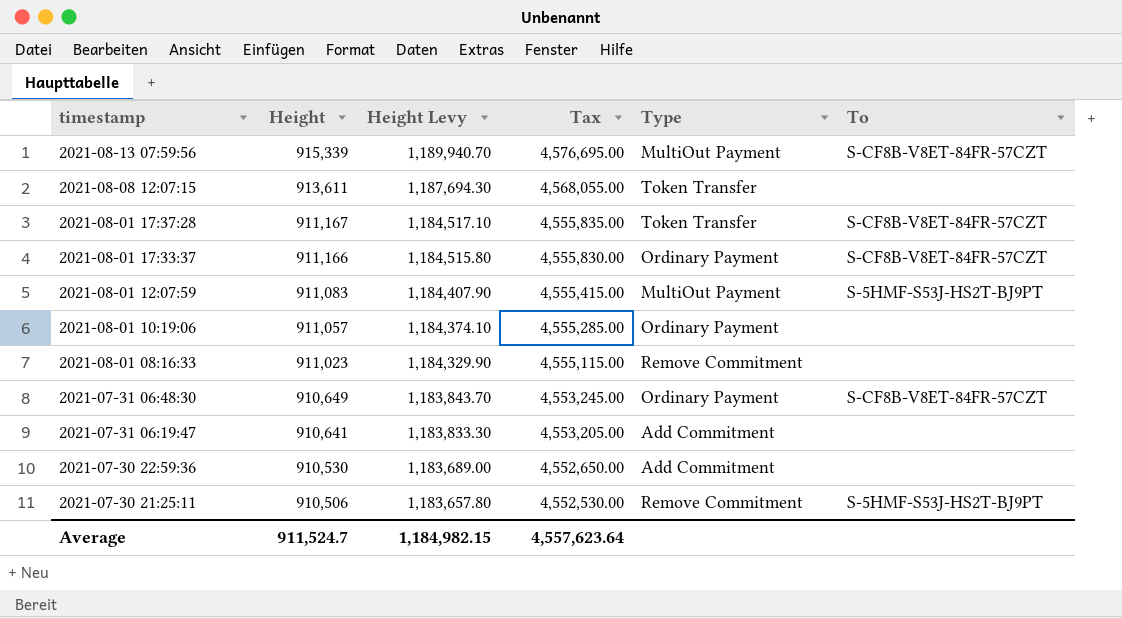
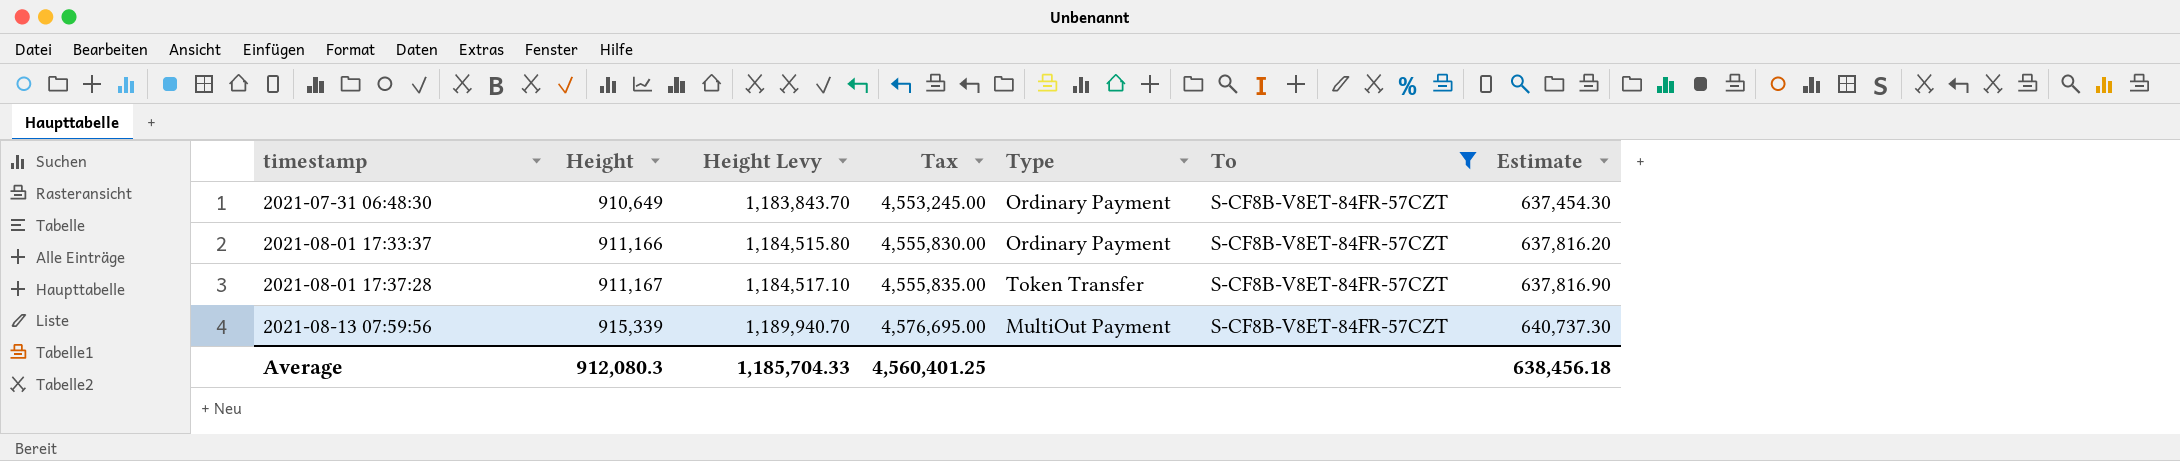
filter: none -> To = S-CF8B-V8ET-84FR-57CZT
row order: timestamp descending -> timestamp ascending
column Estimate | formula: none -> [Height] * 0.7
Average | Height: 911,524.7 -> 912,080.3
Average | Height Levy: 1,184,982.15 -> 1,185,704.33
Average | Tax: 4,557,623.64 -> 4,560,401.25

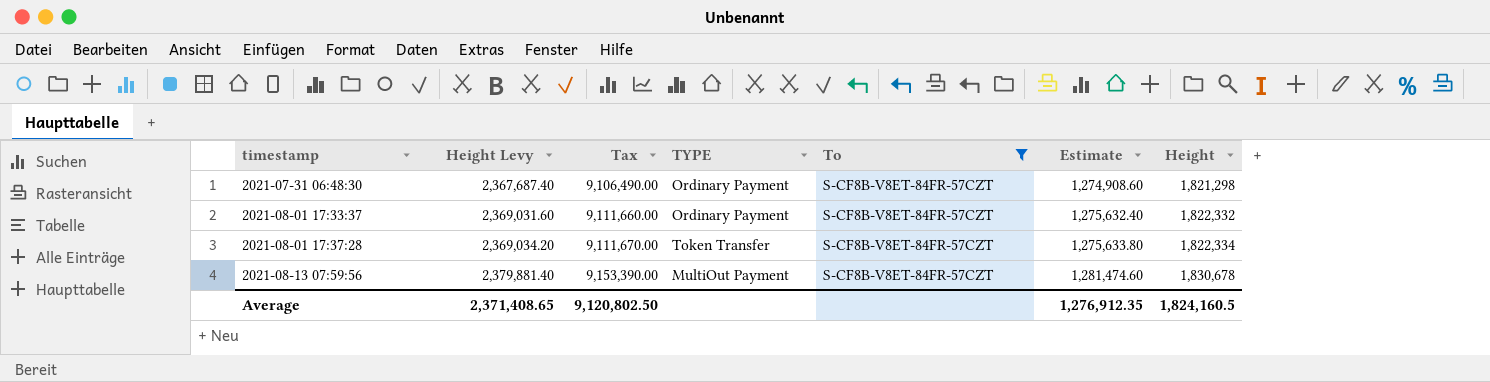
column name: Type -> TYPE
column Height | position: 2 -> 7
2021-07-31 06:48:30 | Height Levy: 1,183,843.70 -> 2,367,687.40
2021-07-31 06:48:30 | Tax: 4,553,245.00 -> 9,106,490.00
2021-07-31 06:48:30 | Estimate: 637,454.30 -> 1,274,908.60
2021-07-31 06:48:30 | Height: 910,649 -> 1,821,298
2021-08-01 17:33:37 | Height Levy: 1,184,515.80 -> 2,369,031.60
2021-08-01 17:33:37 | Tax: 4,555,830.00 -> 9,111,660.00
2021-08-01 17:33:37 | Estimate: 637,816.20 -> 1,275,632.40
2021-08-01 17:33:37 | Height: 911,166 -> 1,822,332
2021-08-01 17:37:28 | Height Levy: 1,184,517.10 -> 2,369,034.20
2021-08-01 17:37:28 | Tax: 4,555,835.00 -> 9,111,670.00
2021-08-01 17:37:28 | Estimate: 637,816.90 -> 1,275,633.80
2021-08-01 17:37:28 | Height: 911,167 -> 1,822,334
2021-08-13 07:59:56 | Height Levy: 1,189,940.70 -> 2,379,881.40
2021-08-13 07:59:56 | Tax: 4,576,695.00 -> 9,153,390.00
2021-08-13 07:59:56 | Estimate: 640,737.30 -> 1,281,474.60
2021-08-13 07:59:56 | Height: 915,339 -> 1,830,678
Average | Height Levy: 1,185,704.33 -> 2,371,408.65
Average | Tax: 4,560,401.25 -> 9,120,802.50
Average | Estimate: 638,456.18 -> 1,276,912.35
Average | Height: 912,080.3 -> 1,824,160.5

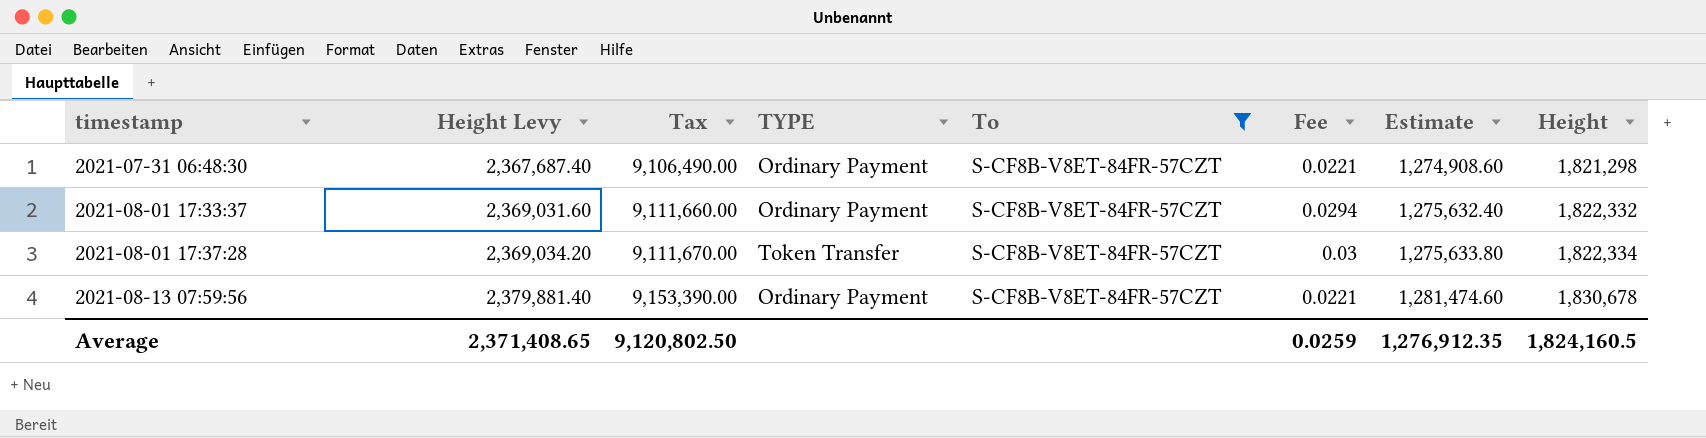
column Fee | position: none -> 6
2021-08-13 07:59:56 | TYPE: MultiOut Payment -> Ordinary Payment

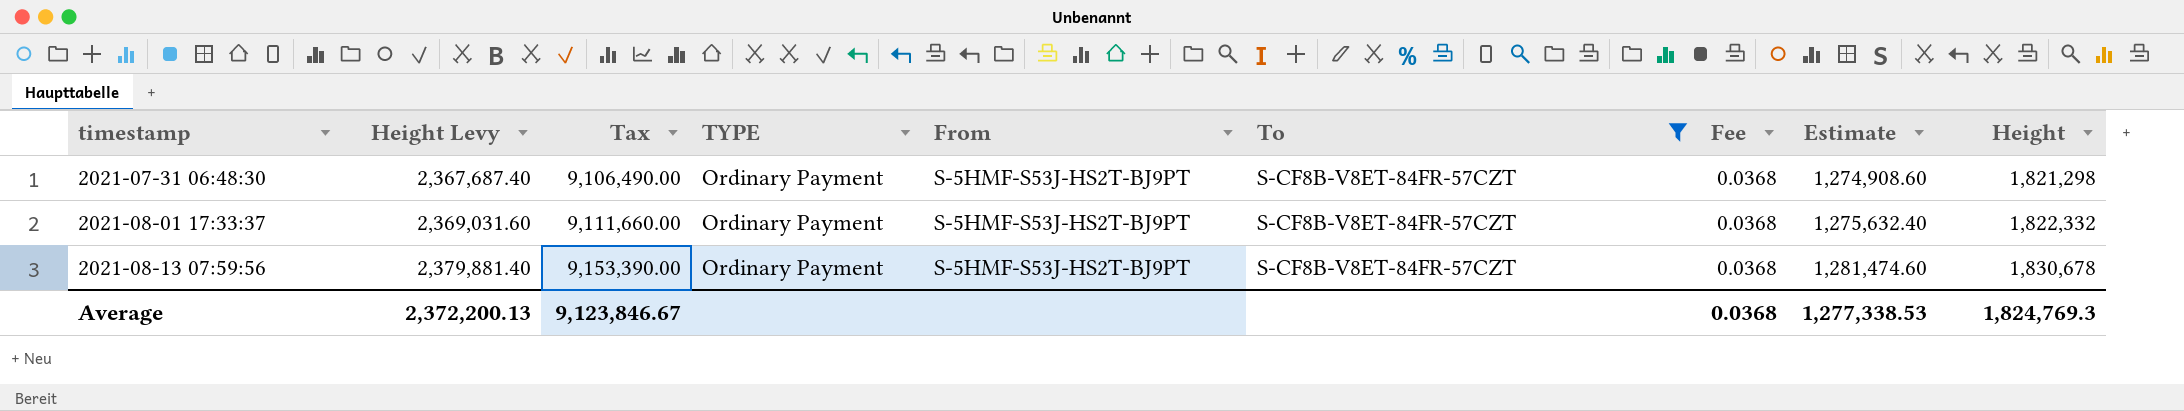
column From | position: none -> 5
row 2021-08-01 17:37:28: 2,369,034.20 | 9,111,670.00 | Token Transfer | S-CF8B-V8ET-84FR-57CZT | 0.03 | 1,275,633.80 | 1,822,334 -> none
2021-07-31 06:48:30 | Fee: 0.0221 -> 0.0368
2021-08-01 17:33:37 | Fee: 0.0294 -> 0.0368
2021-08-13 07:59:56 | Fee: 0.0221 -> 0.0368
Average | Height Levy: 2,371,408.65 -> 2,372,200.13
Average | Tax: 9,120,802.50 -> 9,123,846.67
Average | Fee: 0.0259 -> 0.0368
Average | Estimate: 1,276,912.35 -> 1,277,338.53
Average | Height: 1,824,160.5 -> 1,824,769.3

